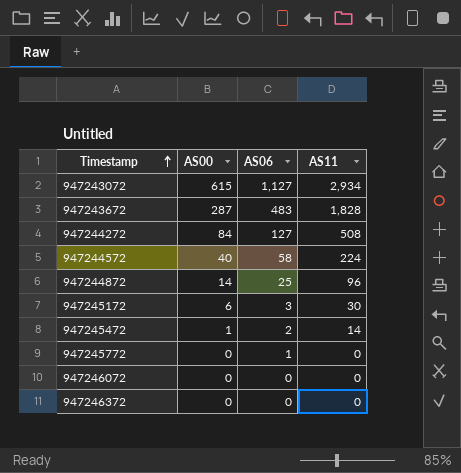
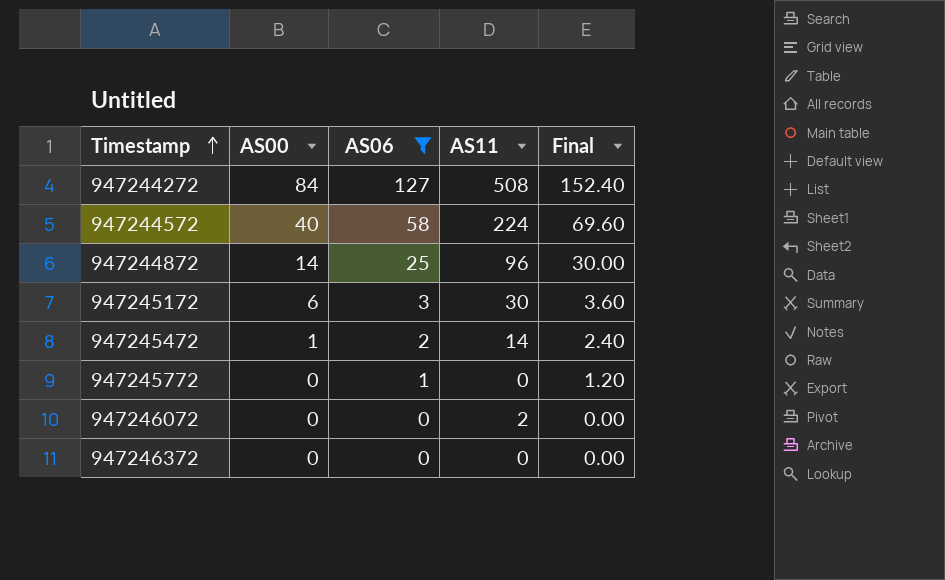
filter: none -> AS06 <= 127
column Final | formula: none -> [AS06] * 1.2
947246072 | AS11: 0 -> 2

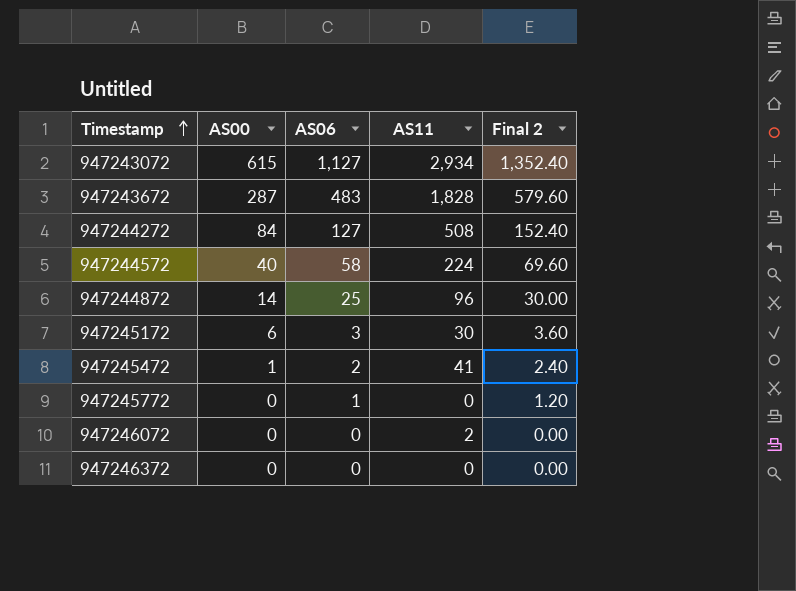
filter: AS06 <= 127 -> none
column name: Final -> Final 2
947245472 | AS11: 14 -> 41

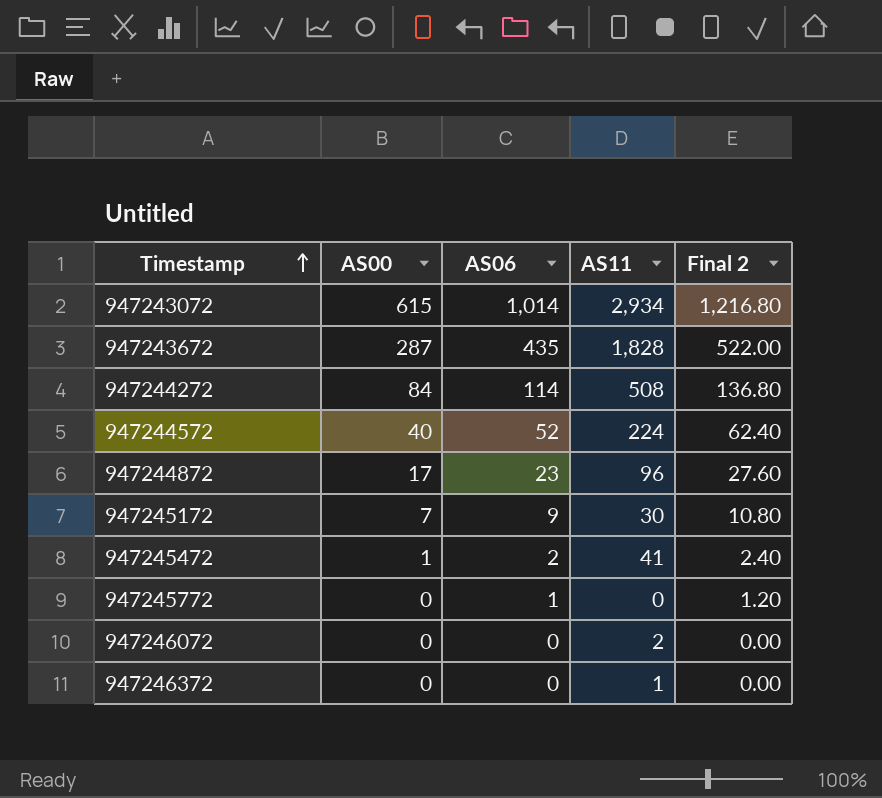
947243072 | AS06: 1,127 -> 1,014
947243072 | Final 2: 1,352.40 -> 1,216.80
947243672 | AS06: 483 -> 435
947243672 | Final 2: 579.60 -> 522.00
947244272 | AS06: 127 -> 114
947244272 | Final 2: 152.40 -> 136.80
947244572 | AS06: 58 -> 52
947244572 | Final 2: 69.60 -> 62.40
947244872 | AS00: 14 -> 17
947244872 | AS06: 25 -> 23
947244872 | Final 2: 30.00 -> 27.60
947245172 | AS00: 6 -> 7
947245172 | AS06: 3 -> 9
947245172 | Final 2: 3.60 -> 10.80
947246372 | AS11: 0 -> 1

